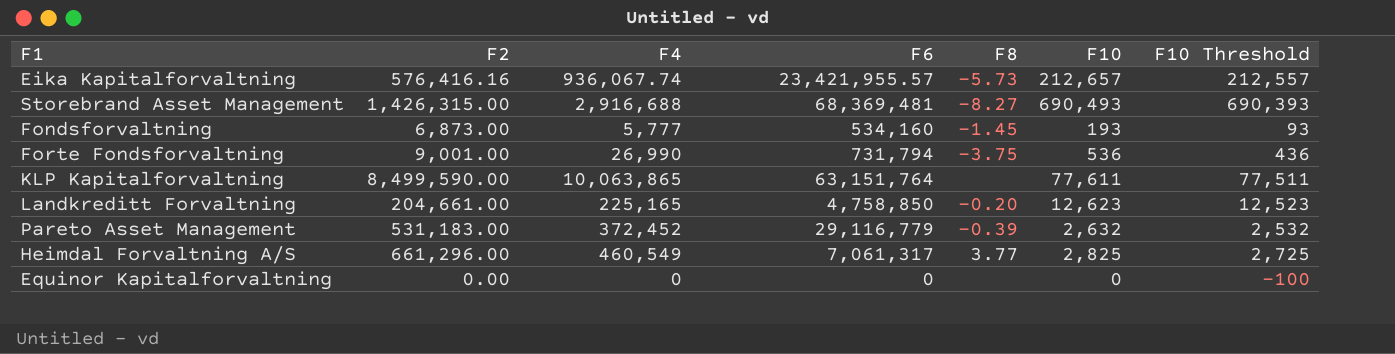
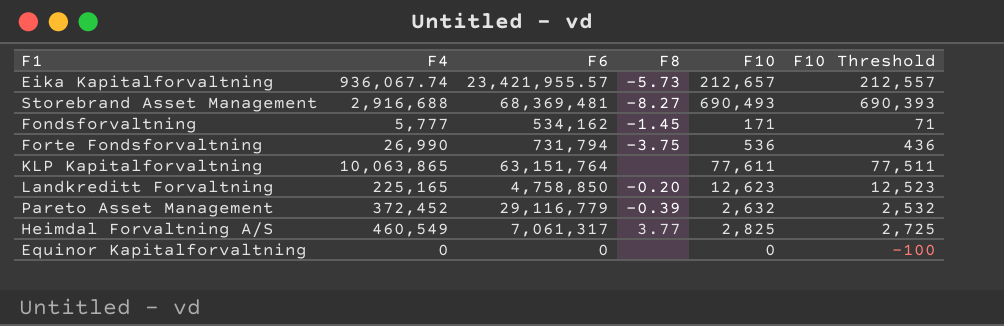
column F2 | position: 2 -> none
Fondsforvaltning | F6: 534,160 -> 534,162
Fondsforvaltning | F10: 193 -> 171
Fondsforvaltning | F10 Threshold: 93 -> 71

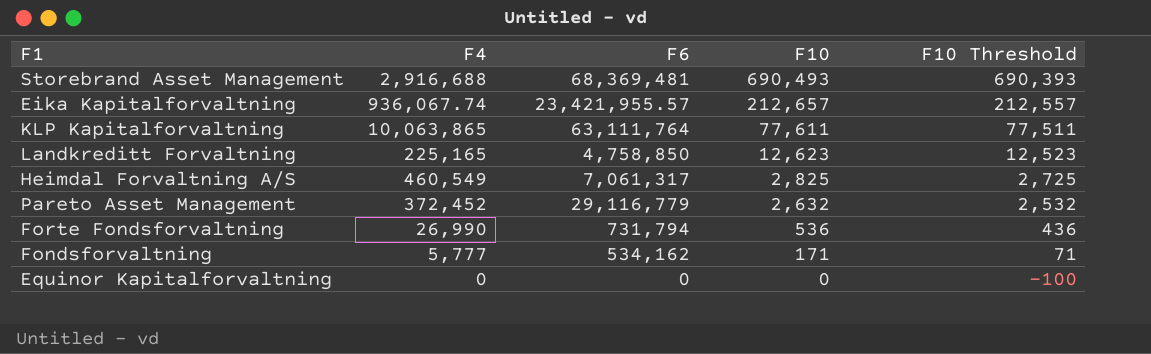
row order: none -> F10 descending
column F8 | position: 4 -> none
KLP Kapitalforvaltning | F6: 63,151,764 -> 63,111,764

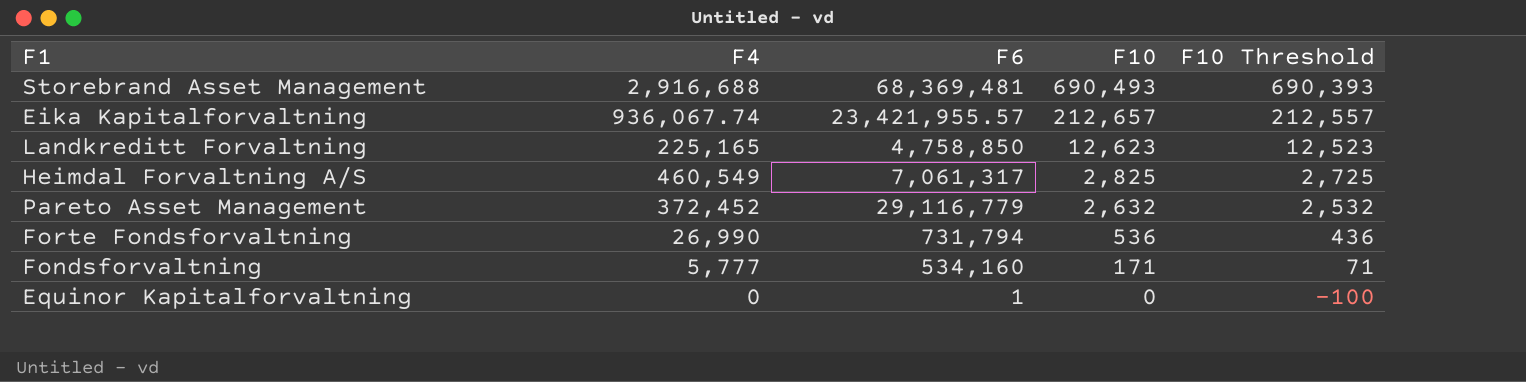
row KLP Kapitalforvaltning: 10,063,865 | 63,111,764 | 77,611 | 77,511 -> none
Fondsforvaltning | F6: 534,162 -> 534,160
Equinor Kapitalforvaltning | F6: 0 -> 1

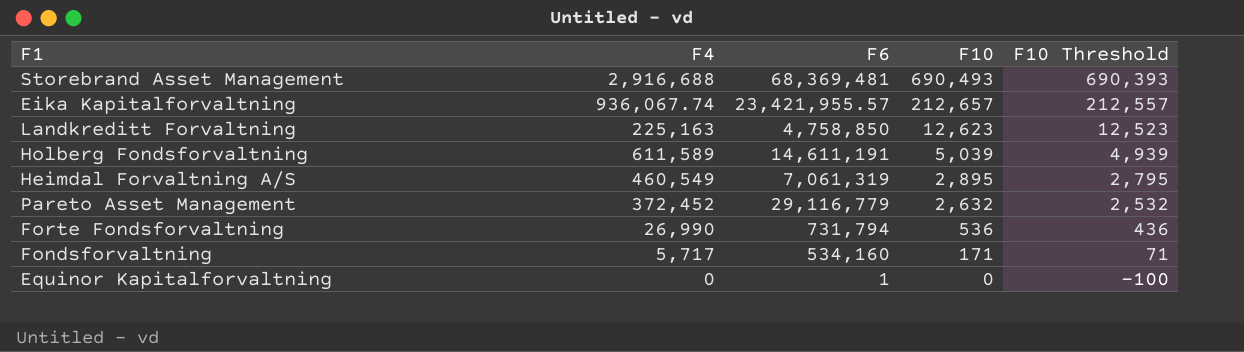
Landkreditt Forvaltning | F4: 225,165 -> 225,163
row Holberg Fondsforvaltning: none -> 611,589 | 14,611,191 | 5,039 | 4,939
Heimdal Forvaltning A/S | F6: 7,061,317 -> 7,061,319
Heimdal Forvaltning A/S | F10: 2,825 -> 2,895
Heimdal Forvaltning A/S | F10 Threshold: 2,725 -> 2,795
Fondsforvaltning | F4: 5,777 -> 5,717

